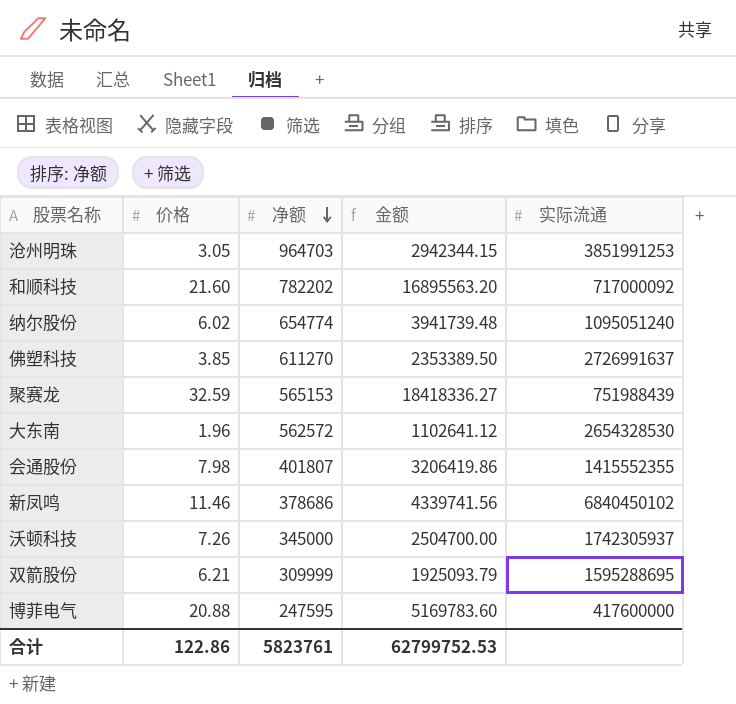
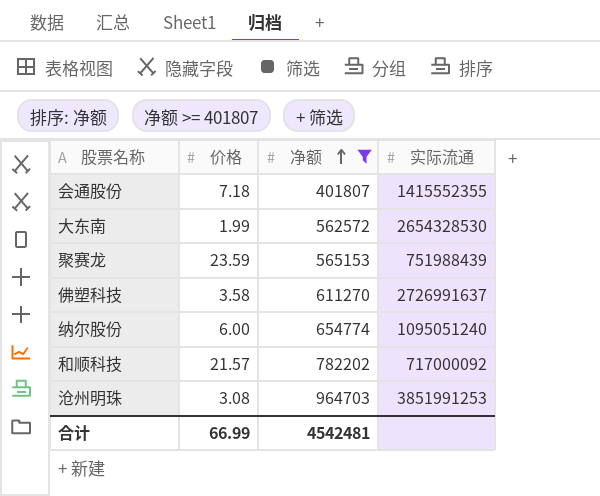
filter: none -> 净额 >= 401807
row order: 净额 descending -> 净额 ascending
column 金额 | formula: [价格] * [净额] -> none
会通股份 | 价格: 7.98 -> 7.18
大东南 | 价格: 1.96 -> 1.99
聚赛龙 | 价格: 32.59 -> 23.59
佛塑科技 | 价格: 3.85 -> 3.58
纳尔股份 | 价格: 6.02 -> 6.00
和顺科技 | 价格: 21.60 -> 21.57
沧州明珠 | 价格: 3.05 -> 3.08
合计 | 价格: 122.86 -> 66.99
合计 | 净额: 5823761 -> 4542481

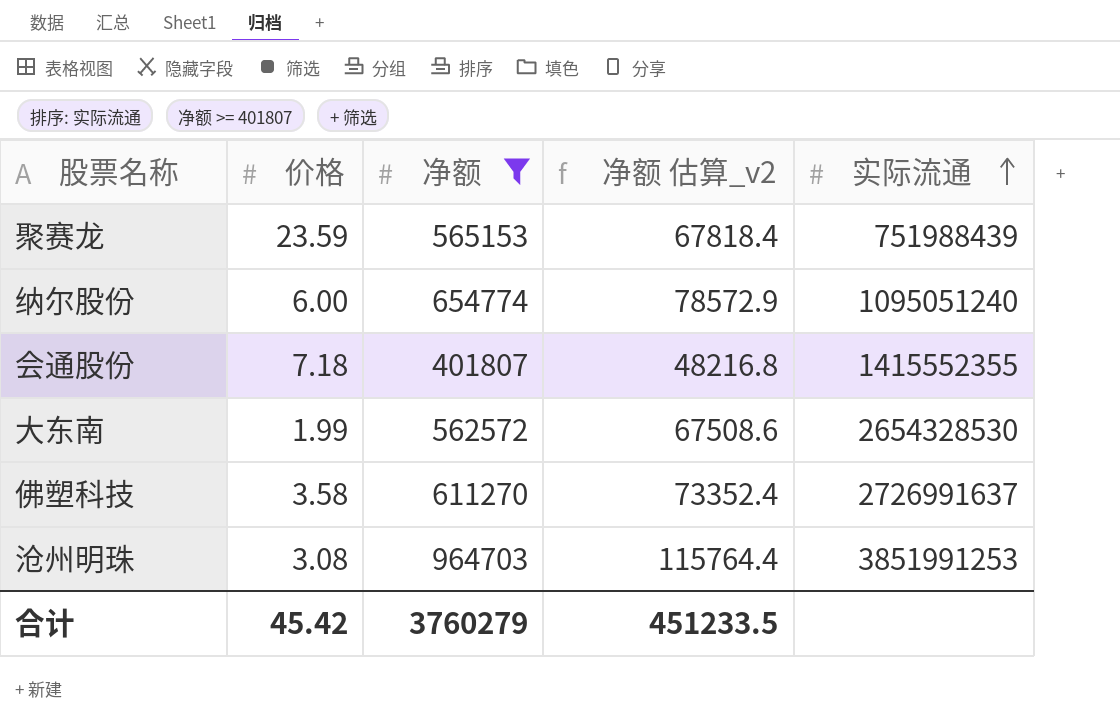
row order: 净额 ascending -> 实际流通 ascending
column 净额 估算_v2 | formula: none -> [净额] * 0.12
row 和顺科技: 21.57 | 782202 | 717000092 -> none
合计 | 价格: 66.99 -> 45.42
合计 | 净额: 4542481 -> 3760279

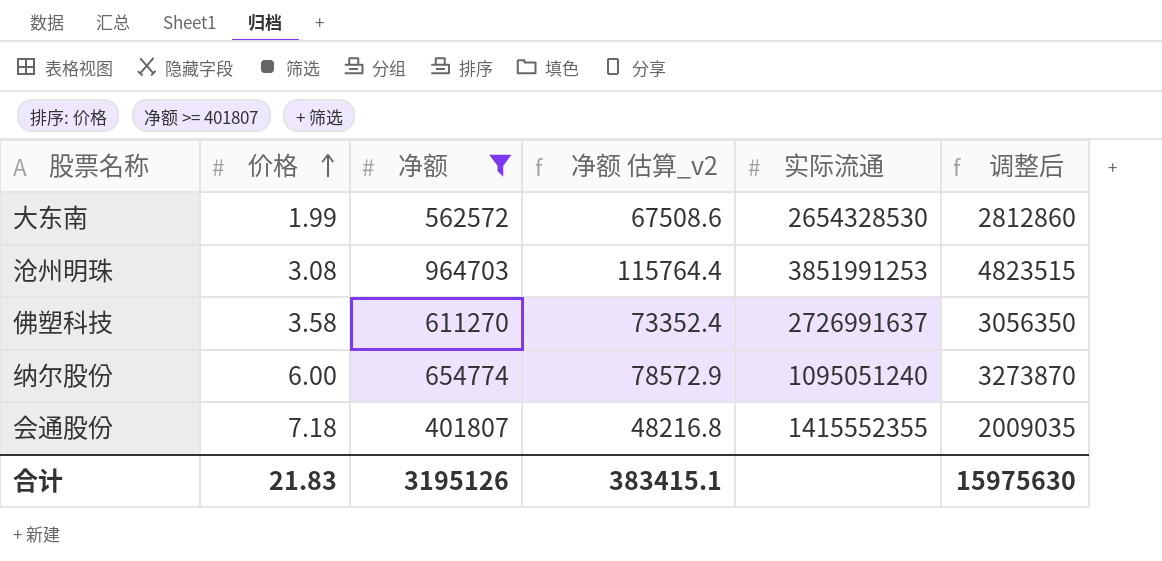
row order: 实际流通 ascending -> 价格 ascending
column 调整后 | formula: none -> [净额] * 5
row 聚赛龙: 23.59 | 565153 | 67818.4 | 751988439 -> none
合计 | 价格: 45.42 -> 21.83
合计 | 净额: 3760279 -> 3195126
合计 | 净额 估算_v2: 451233.5 -> 383415.1

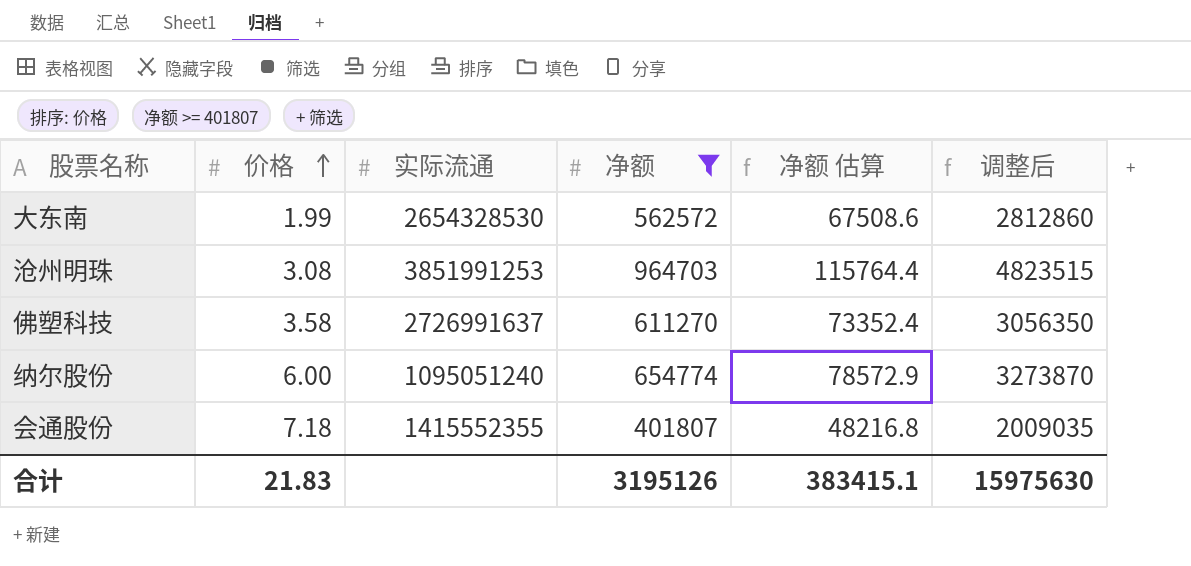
column 实际流通 | position: 5 -> 3
column name: 净额 估算_v2 -> 净额 估算

